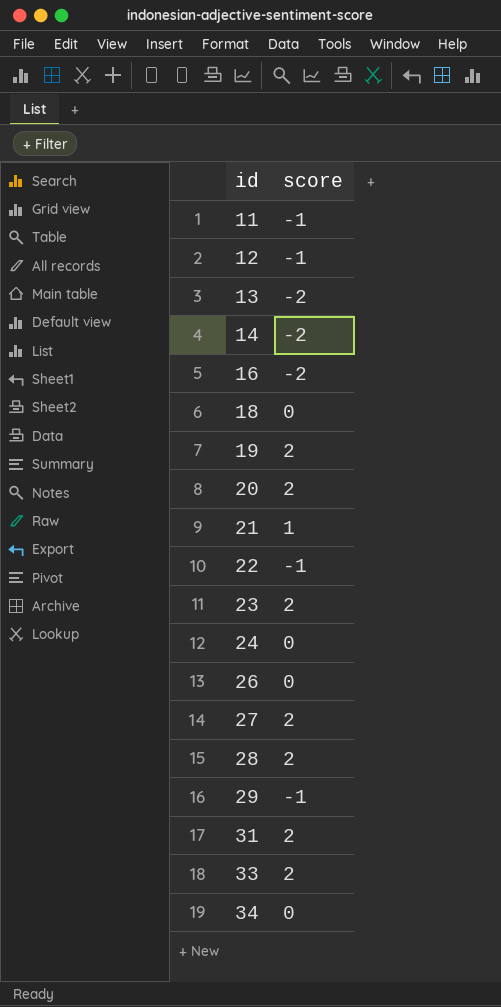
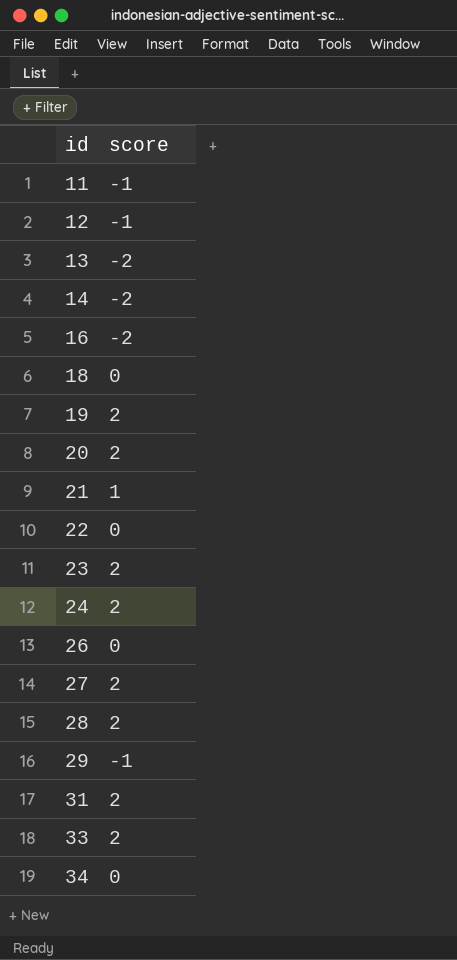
22 | score: -1 -> 0
24 | score: 0 -> 2

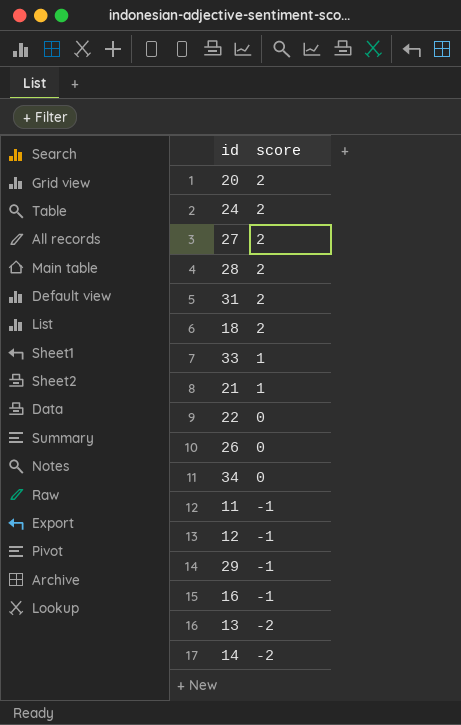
row order: id ascending -> score descending
row 19: 2 -> none
row 23: 2 -> none
18 | score: 0 -> 2
33 | score: 2 -> 1
16 | score: -2 -> -1

